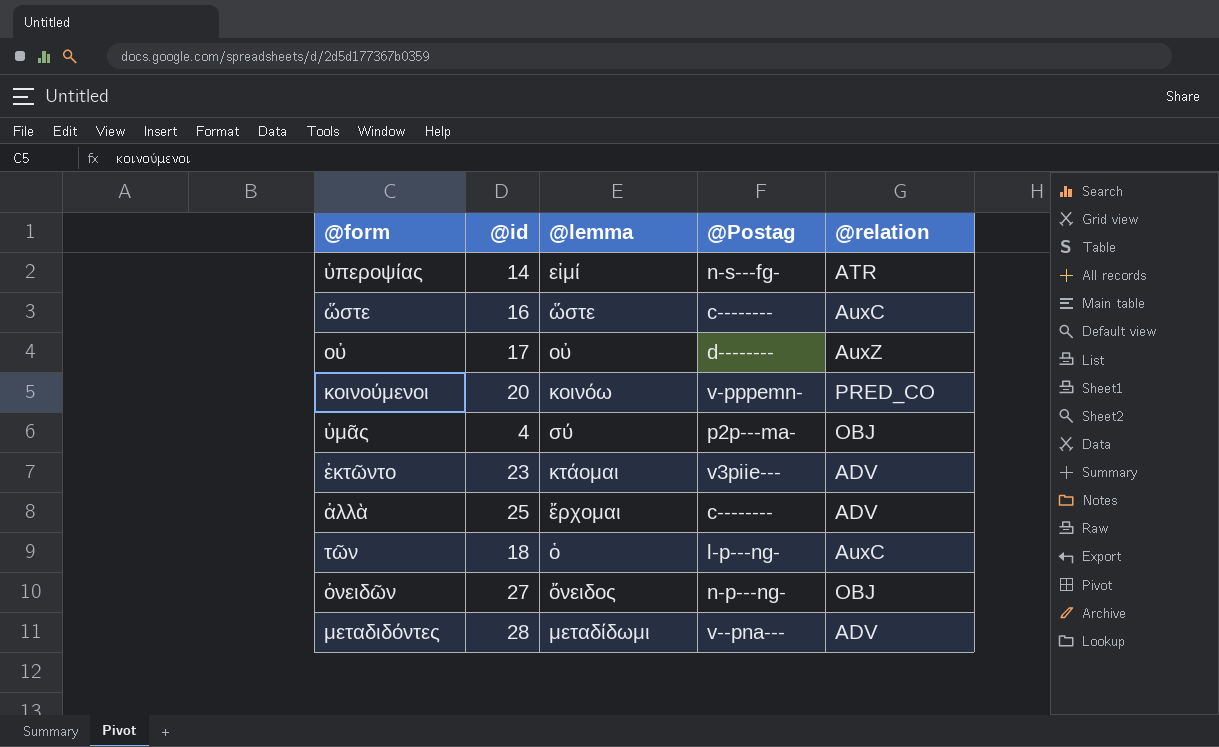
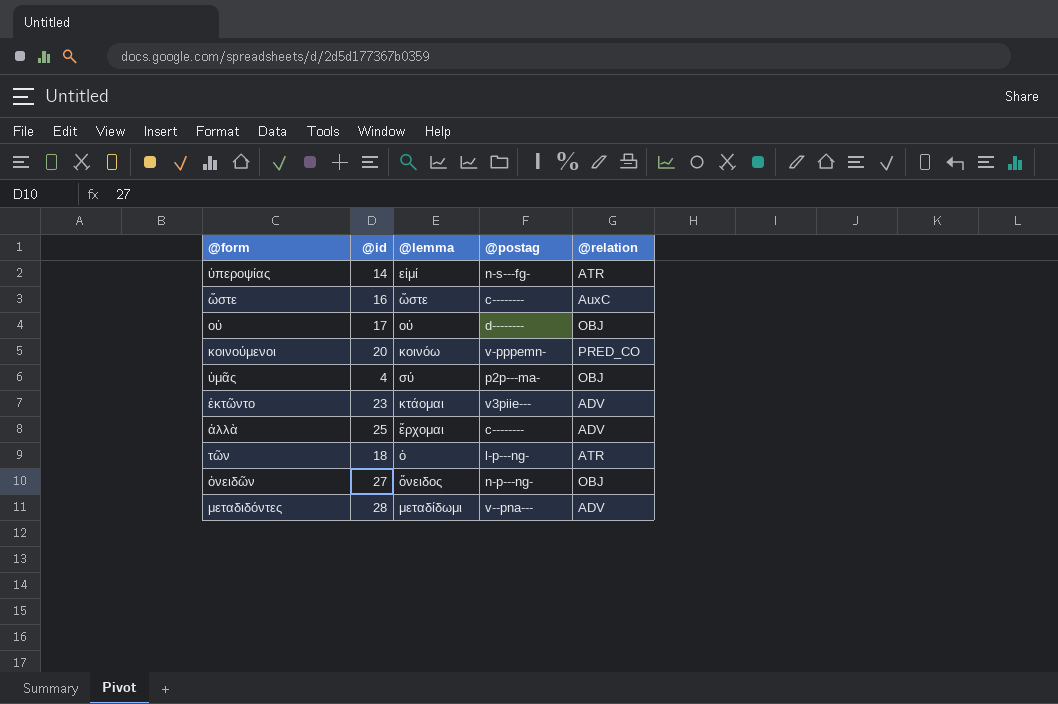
column name: @Postag -> @postag
οὐ | @relation: AuxZ -> OBJ
τῶν | @relation: AuxC -> ATR

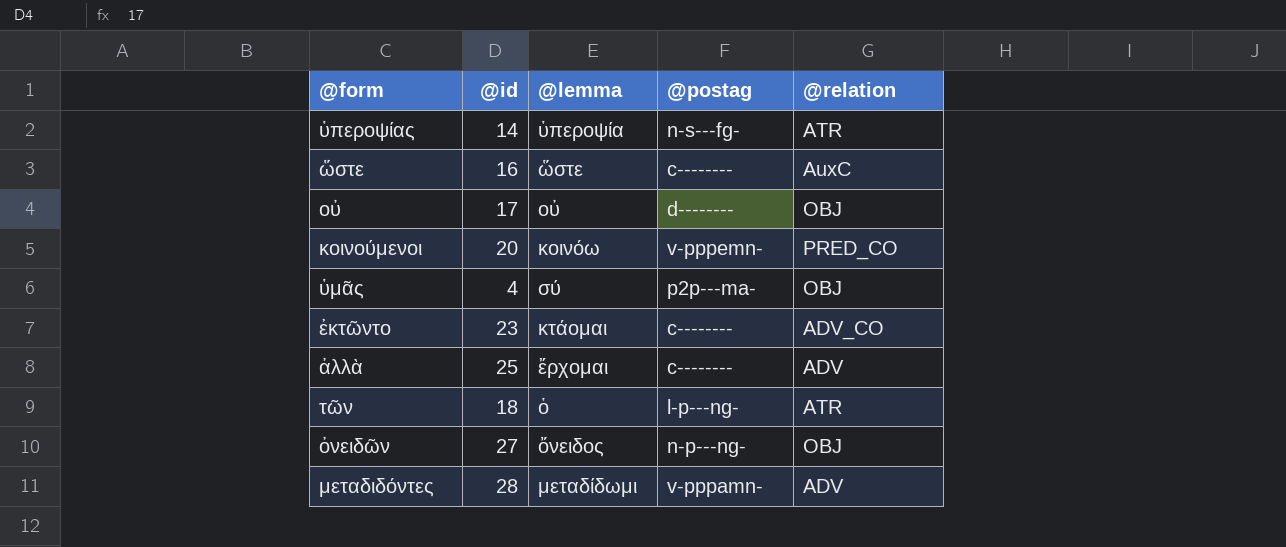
ὑπεροψίας | @lemma: εἰμί -> ὑπεροψία
ἐκτῶντο | @postag: v3piie--- -> c--------
ἐκτῶντο | @relation: ADV -> ADV_CO
μεταδιδόντες | @postag: v--pna--- -> v-pppamn-

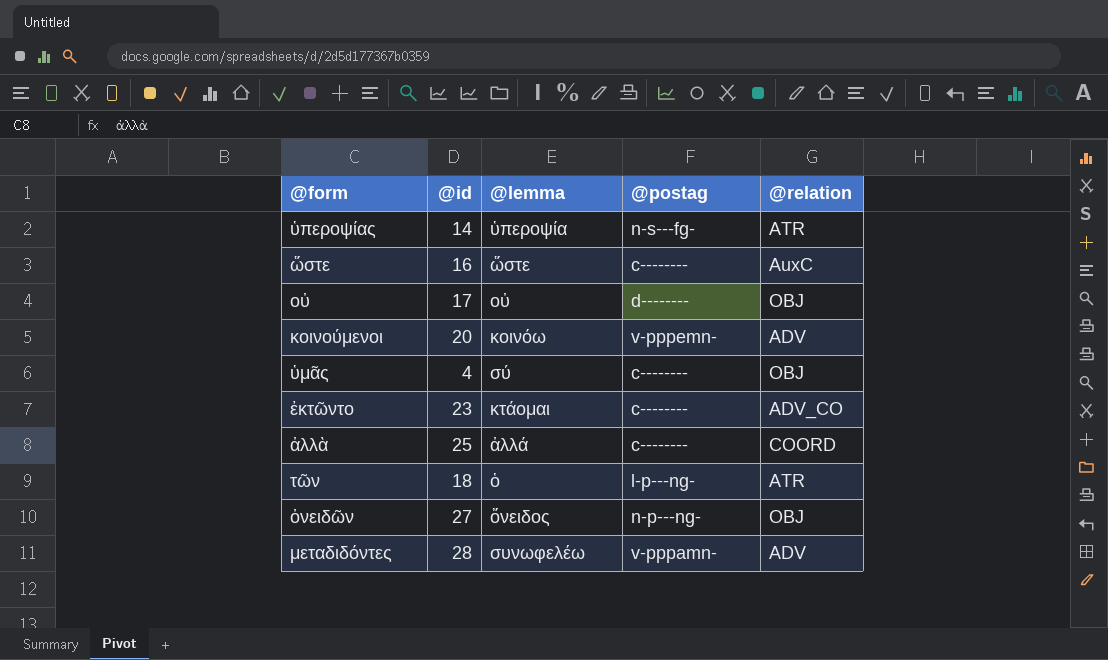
κοινούμενοι | @relation: PRED_CO -> ADV
ὑμᾶς | @postag: p2p---ma- -> c--------
ἀλλὰ | @lemma: ἔρχομαι -> ἀλλά
ἀλλὰ | @relation: ADV -> COORD
μεταδιδόντες | @lemma: μεταδίδωμι -> συνωφελέω

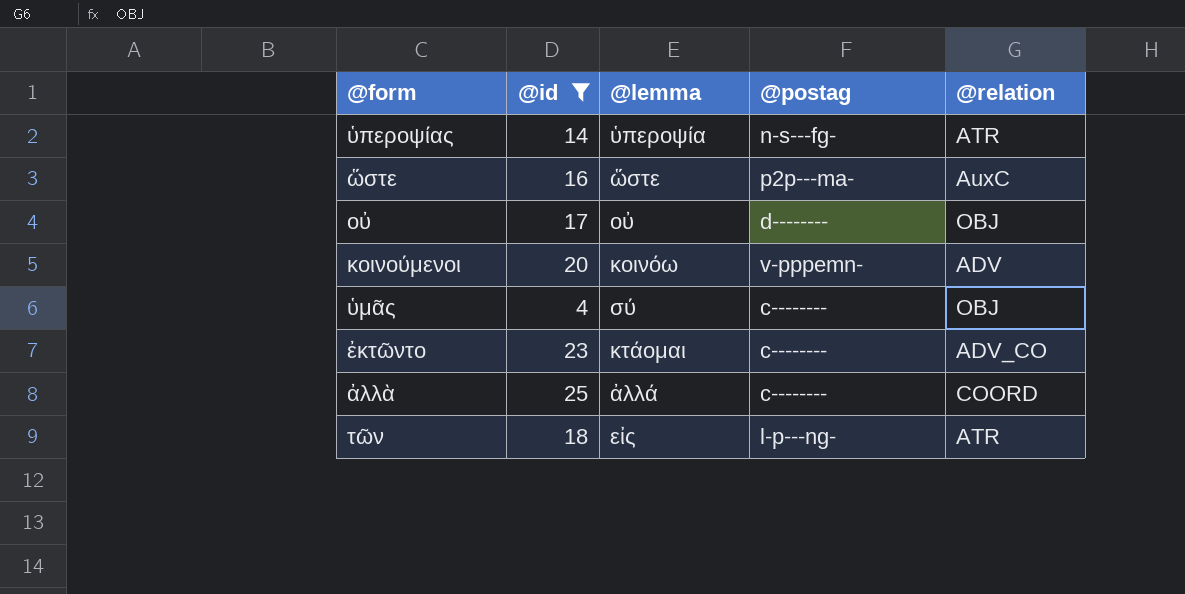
filter: none -> @id <= 25
ὥστε | @postag: c-------- -> p2p---ma-
τῶν | @lemma: ὁ -> εἰς

